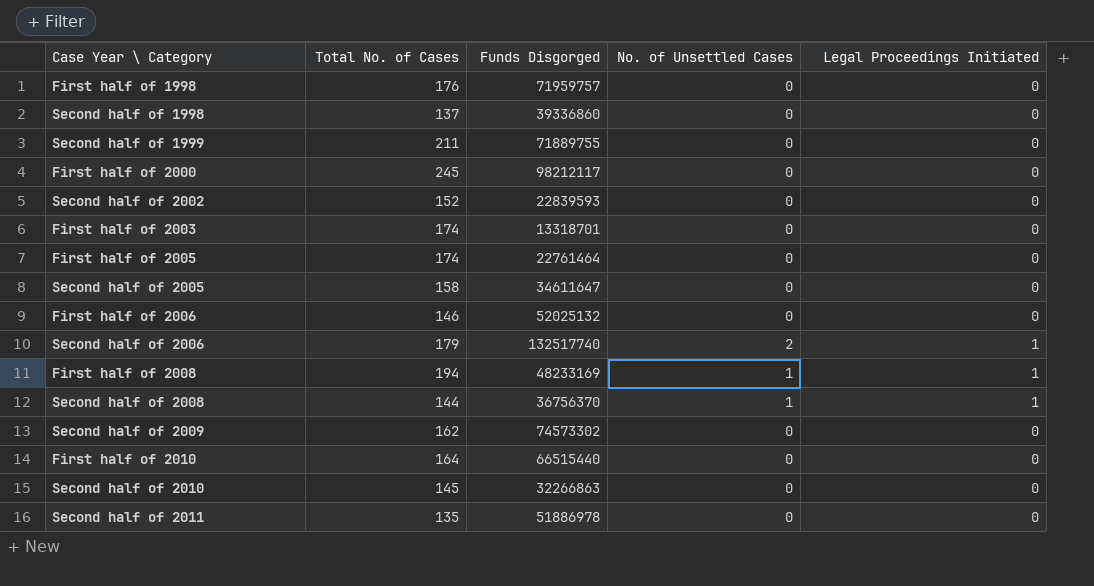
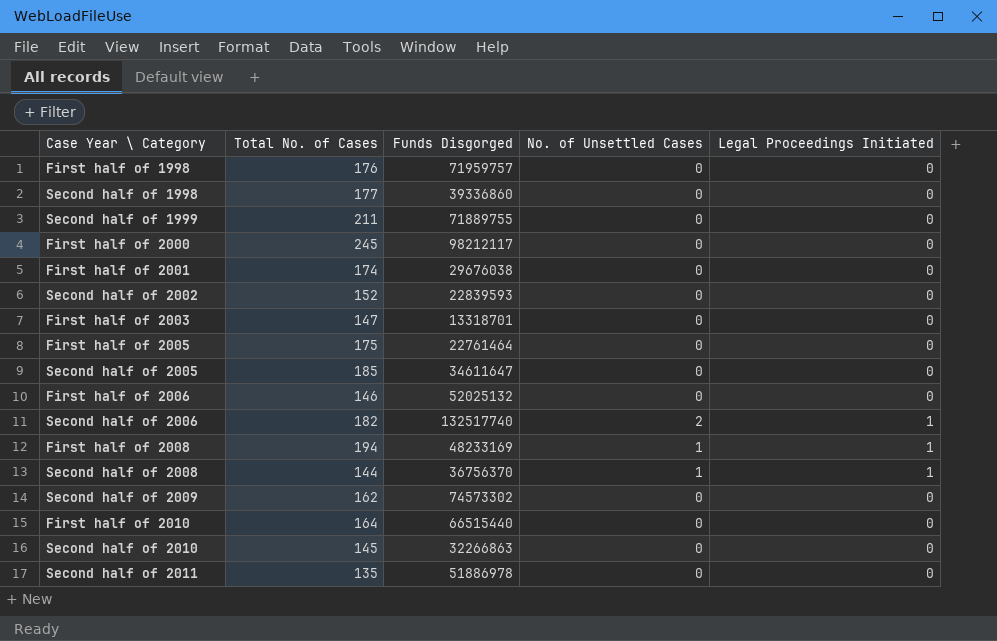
Second half of 1998 | Total No. of Cases: 137 -> 177
row First half of 2001: none -> 174 | 29676038 | 0 | 0
First half of 2003 | Total No. of Cases: 174 -> 147
First half of 2005 | Total No. of Cases: 174 -> 175
Second half of 2005 | Total No. of Cases: 158 -> 185
Second half of 2006 | Total No. of Cases: 179 -> 182

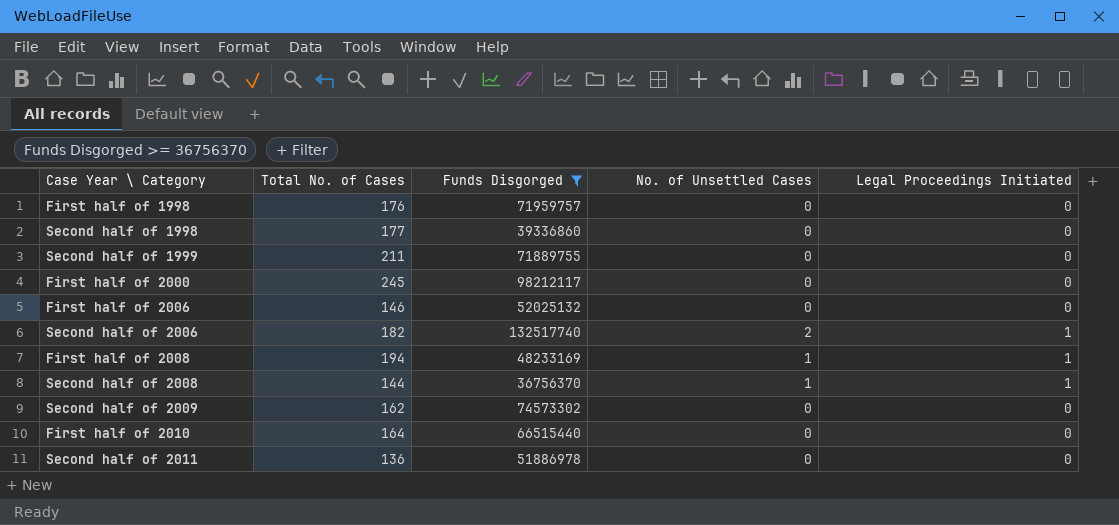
filter: none -> Funds Disgorged >= 36756370
Second half of 2011 | Total No. of Cases: 135 -> 136

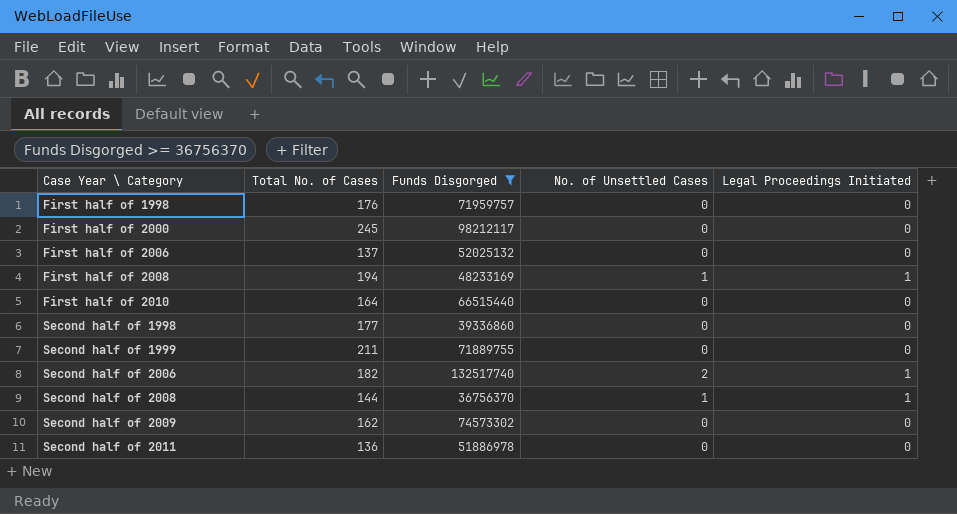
row order: none -> Case Year \ Category ascending
First half of 2006 | Total No. of Cases: 146 -> 137

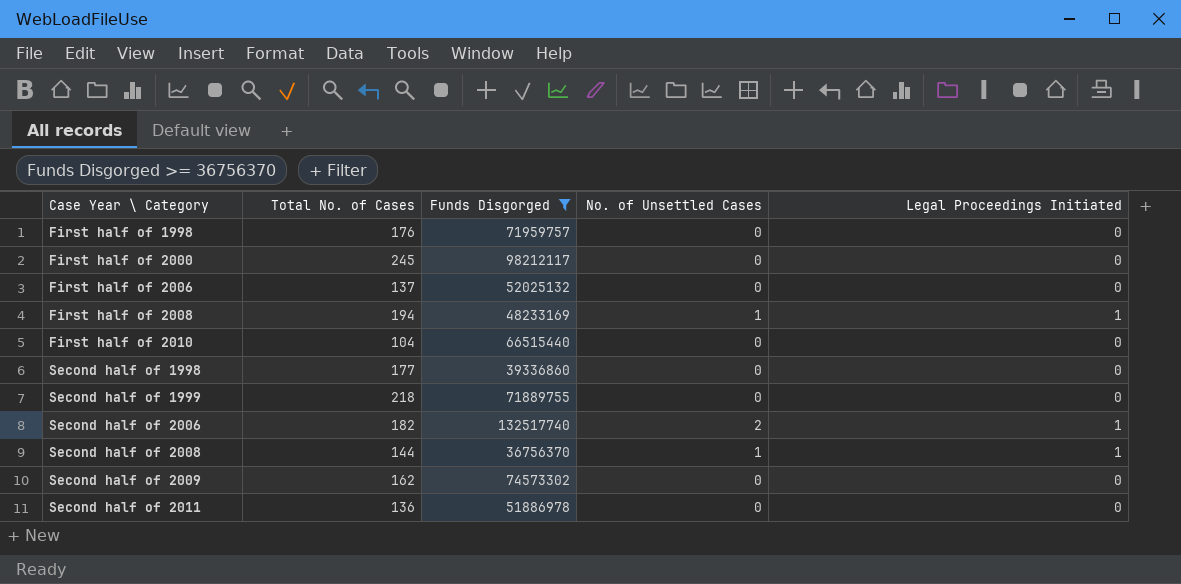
First half of 2010 | Total No. of Cases: 164 -> 104
Second half of 1999 | Total No. of Cases: 211 -> 218

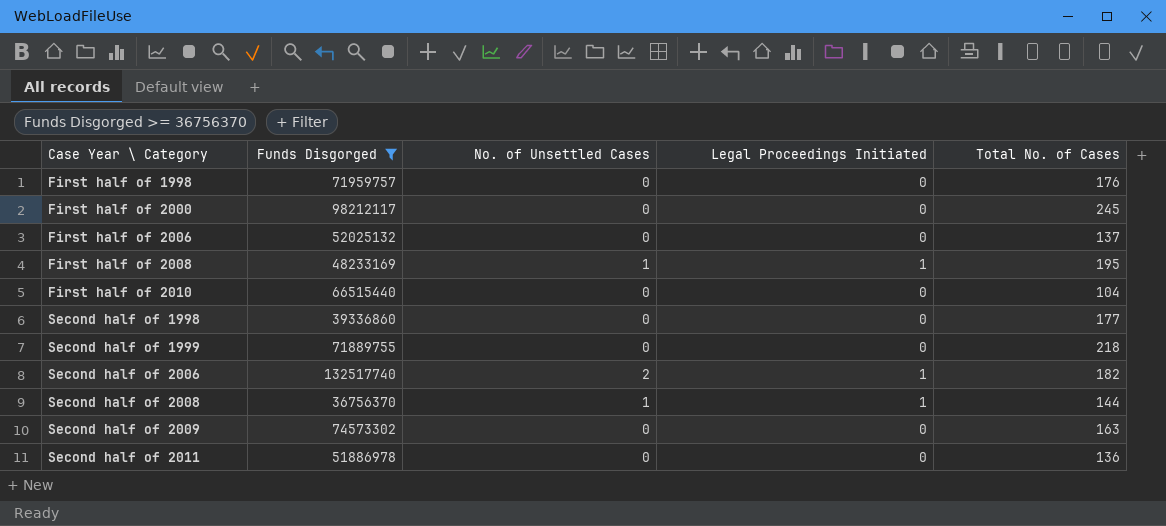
column Total No. of Cases | position: 2 -> 5
First half of 2008 | Total No. of Cases: 194 -> 195
Second half of 2009 | Total No. of Cases: 162 -> 163

